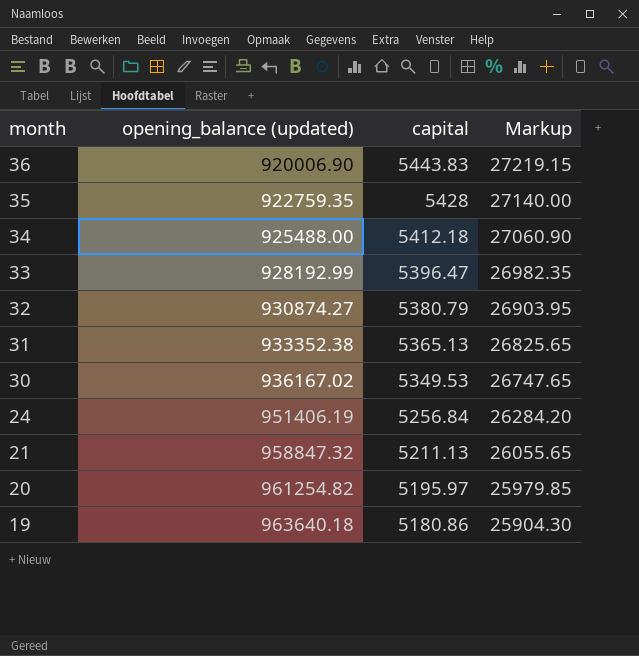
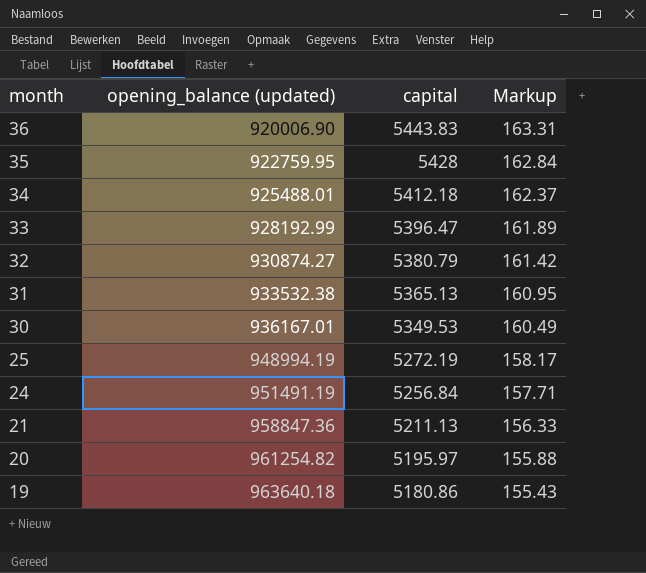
column Markup | formula: [capital] * 5 -> [capital] * 0.03
35 | opening_balance (updated): 922759.35 -> 922759.95
34 | opening_balance (updated): 925488.00 -> 925488.01
31 | opening_balance (updated): 933352.38 -> 933532.38
30 | opening_balance (updated): 936167.02 -> 936167.01
row 25: none -> 948994.19 | 5272.19 | 158.17
24 | opening_balance (updated): 951406.19 -> 951491.19
21 | opening_balance (updated): 958847.32 -> 958847.36

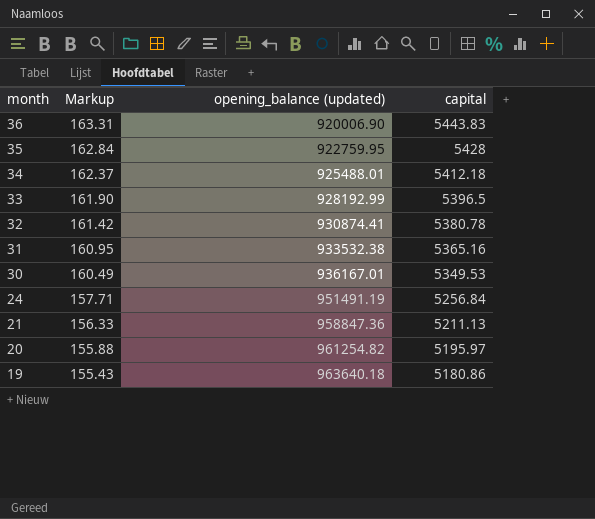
column Markup | position: 4 -> 2
row 25: 948994.19 | 5272.19 | 158.17 -> none
33 | Markup: 161.89 -> 161.90
33 | capital: 5396.47 -> 5396.5
32 | opening_balance (updated): 930874.27 -> 930874.41
32 | capital: 5380.79 -> 5380.78
31 | capital: 5365.13 -> 5365.16

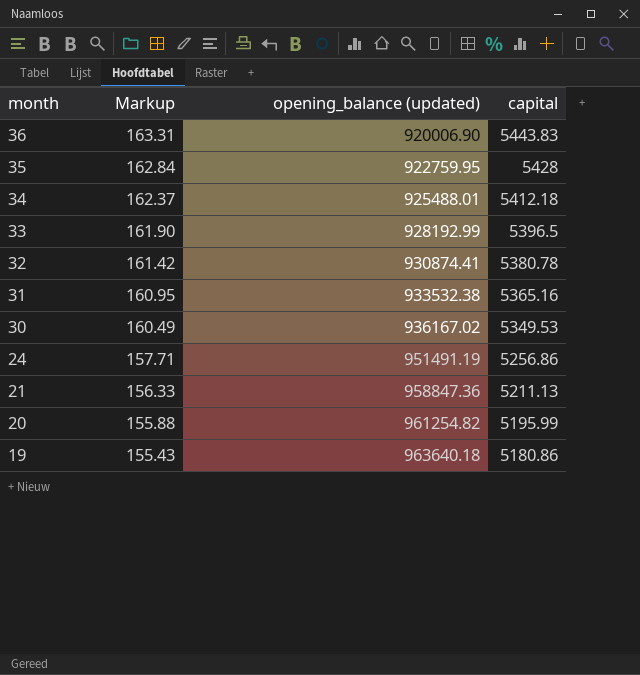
30 | opening_balance (updated): 936167.01 -> 936167.02
24 | capital: 5256.84 -> 5256.86
20 | capital: 5195.97 -> 5195.99

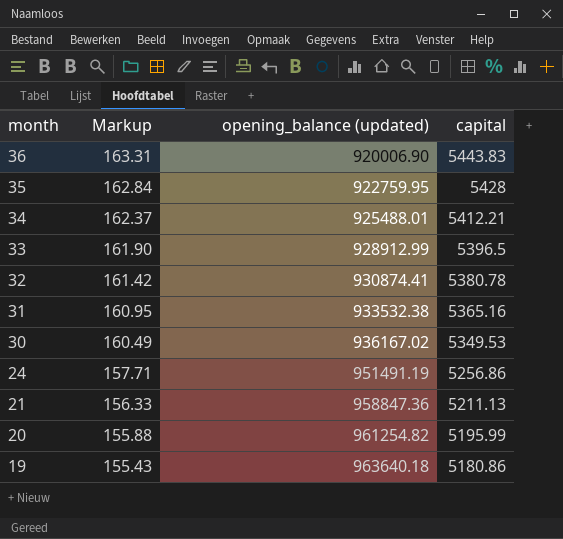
34 | capital: 5412.18 -> 5412.21
33 | opening_balance (updated): 928192.99 -> 928912.99

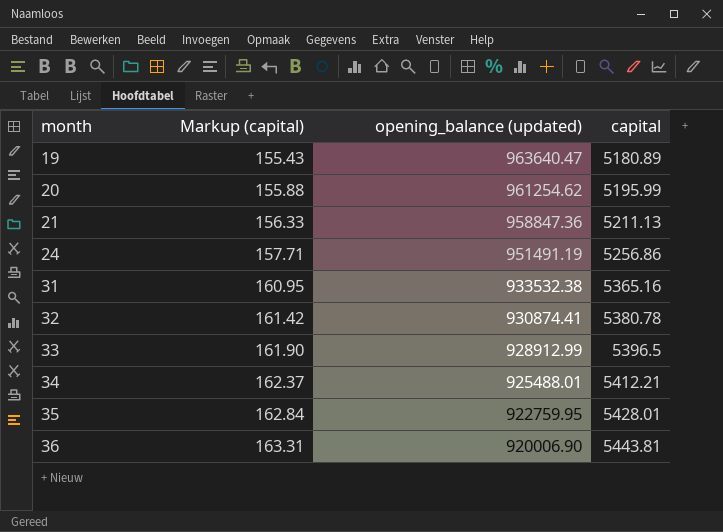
row order: month descending -> month ascending
column name: Markup -> Markup (capital)
row 30: 160.49 | 936167.02 | 5349.53 -> none
19 | opening_balance (updated): 963640.18 -> 963640.47
19 | capital: 5180.86 -> 5180.89
20 | opening_balance (updated): 961254.82 -> 961254.62
35 | capital: 5428 -> 5428.01
36 | capital: 5443.83 -> 5443.81

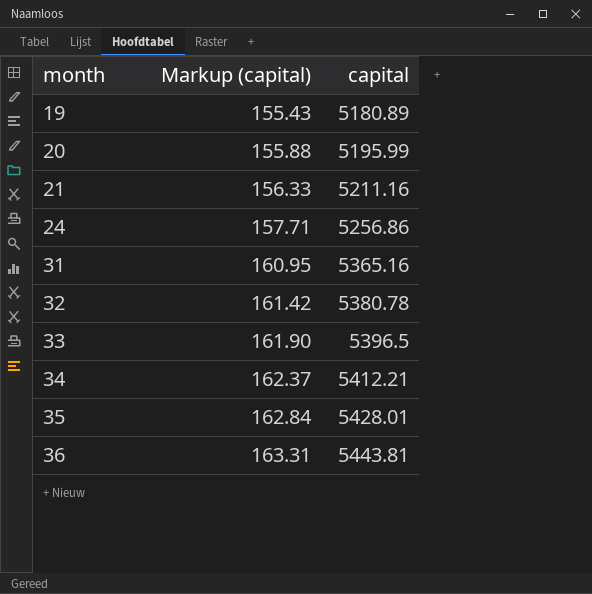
column opening_balance (updated) | position: 3 -> none
21 | capital: 5211.13 -> 5211.16

